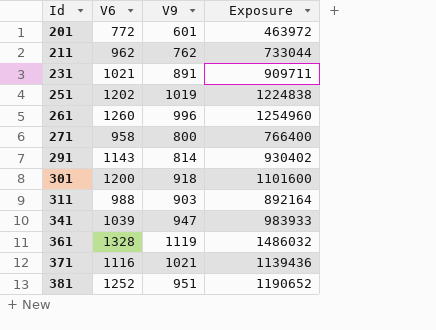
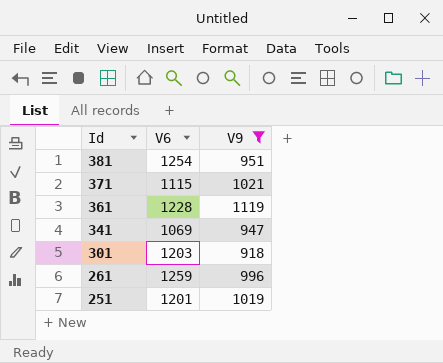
filter: none -> V9 >= 918
row order: Id ascending -> Id descending
column Exposure | formula: [V6] * [V9] -> none
381 | V6: 1252 -> 1254
371 | V6: 1116 -> 1115
361 | V6: 1328 -> 1228
341 | V6: 1039 -> 1069
301 | V6: 1200 -> 1203
261 | V6: 1260 -> 1259
251 | V6: 1202 -> 1201

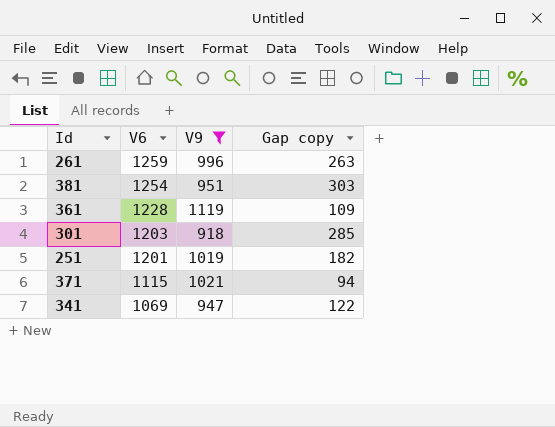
row order: Id descending -> V6 descending
column Gap copy | formula: none -> [V6] - [V9]

